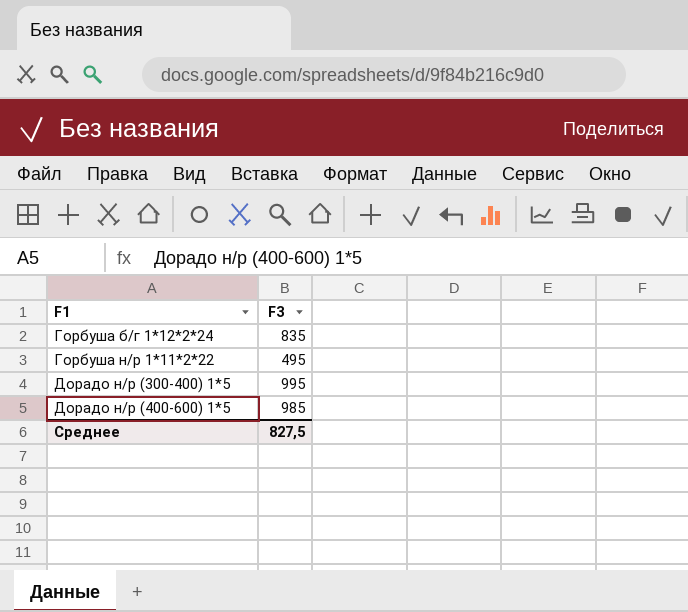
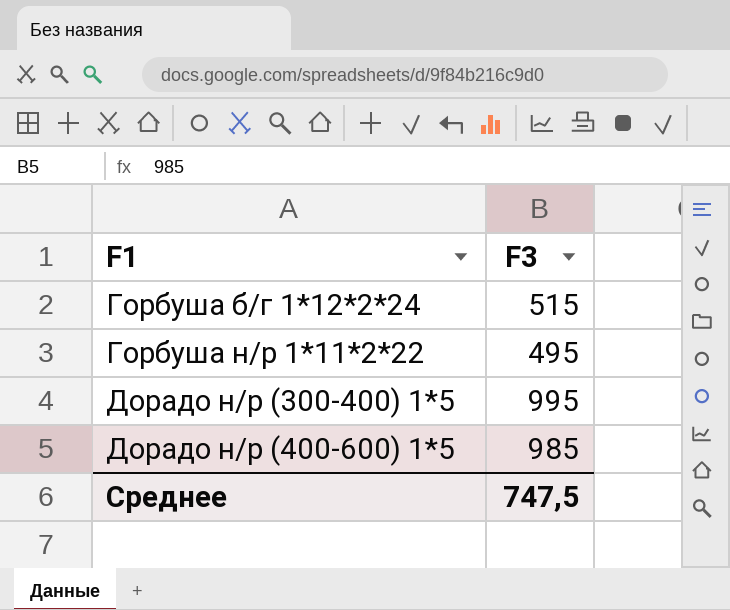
Горбуша б/г 1*12*2*24 | F3: 835 -> 515
Среднее | F3: 827,5 -> 747,5

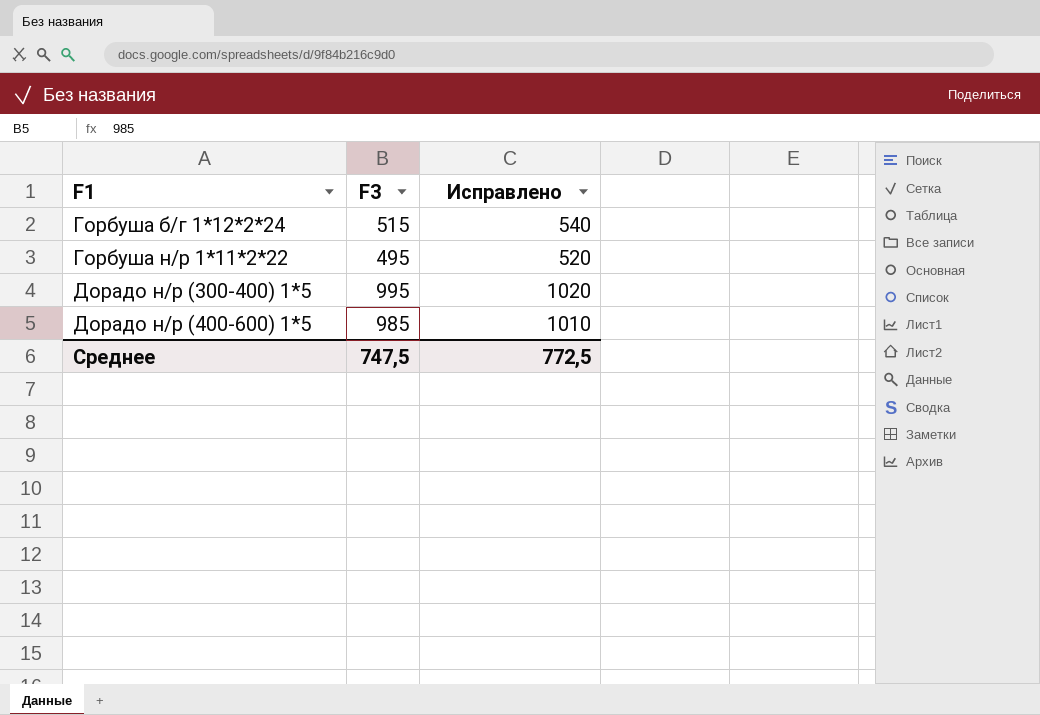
column Исправлено | formula: none -> [F3] + 25

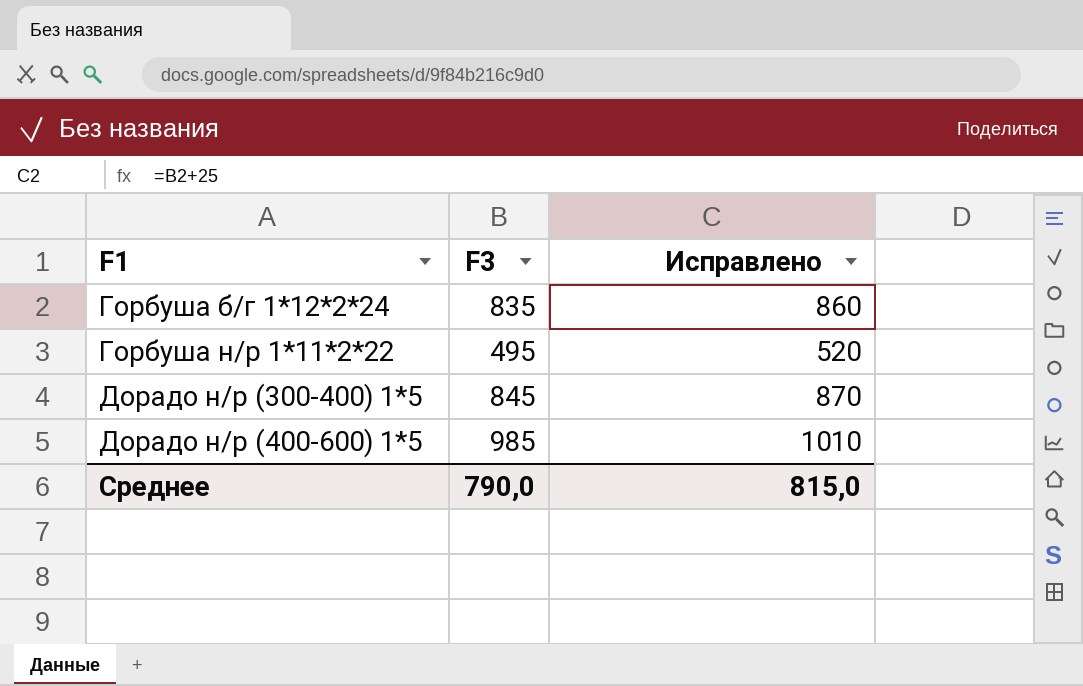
Горбуша б/г 1*12*2*24 | F3: 515 -> 835
Горбуша б/г 1*12*2*24 | Исправлено: 540 -> 860
Дорадо н/р (300-400) 1*5 | F3: 995 -> 845
Дорадо н/р (300-400) 1*5 | Исправлено: 1020 -> 870
Среднее | F3: 747,5 -> 790,0
Среднее | Исправлено: 772,5 -> 815,0

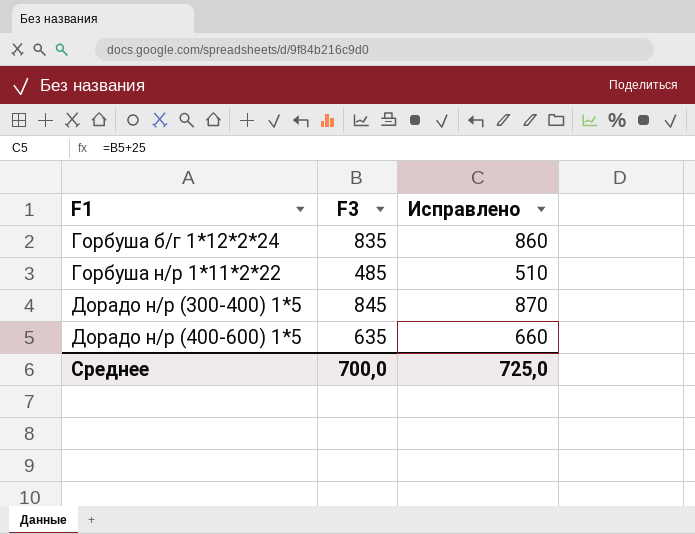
Горбуша н/р 1*11*2*22 | F3: 495 -> 485
Горбуша н/р 1*11*2*22 | Исправлено: 520 -> 510
Дорадо н/р (400-600) 1*5 | F3: 985 -> 635
Дорадо н/р (400-600) 1*5 | Исправлено: 1010 -> 660
Среднее | F3: 790,0 -> 700,0
Среднее | Исправлено: 815,0 -> 725,0

